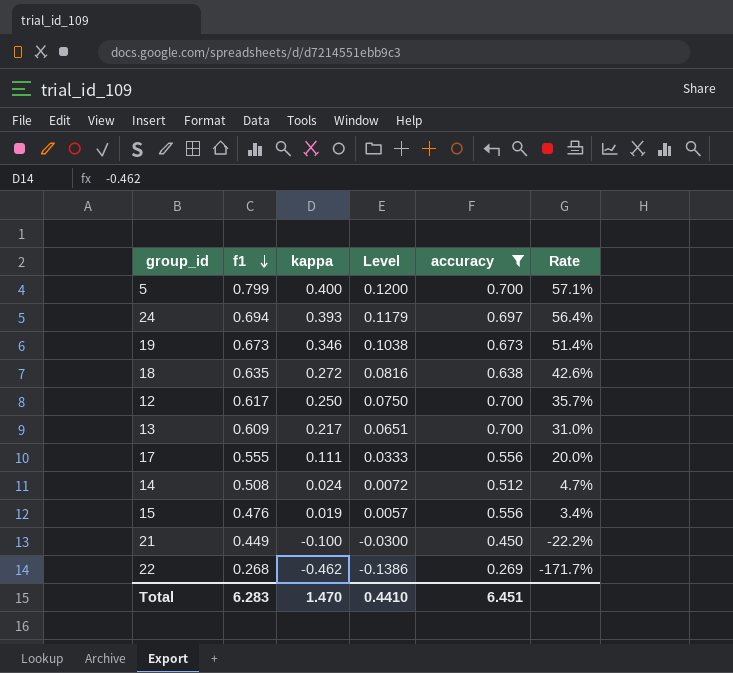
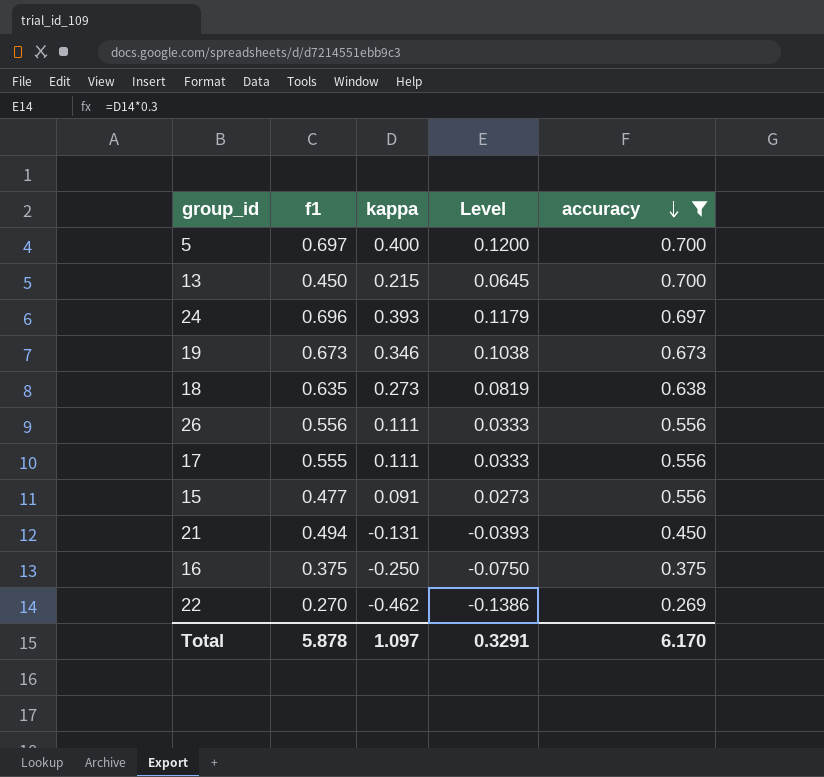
row order: f1 descending -> accuracy descending
column Rate | formula: [kappa] / [accuracy] -> none
row 12: 0.617 | 0.250 | 0.0750 | 0.700 | 35.7% -> none
row 14: 0.508 | 0.024 | 0.0072 | 0.512 | 4.7% -> none
5 | f1: 0.799 -> 0.697
13 | f1: 0.609 -> 0.450
13 | kappa: 0.217 -> 0.215
13 | Level: 0.0651 -> 0.0645
24 | f1: 0.694 -> 0.696
18 | kappa: 0.272 -> 0.273
18 | Level: 0.0816 -> 0.0819
row 26: none -> 0.556 | 0.111 | 0.0333 | 0.556
15 | f1: 0.476 -> 0.477
15 | kappa: 0.019 -> 0.091
15 | Level: 0.0057 -> 0.0273
21 | f1: 0.449 -> 0.494
21 | kappa: -0.100 -> -0.131
21 | Level: -0.0300 -> -0.0393
row 16: none -> 0.375 | -0.250 | -0.0750 | 0.375
22 | f1: 0.268 -> 0.270
Total | f1: 6.283 -> 5.878
Total | kappa: 1.470 -> 1.097
Total | Level: 0.4410 -> 0.3291
Total | accuracy: 6.451 -> 6.170

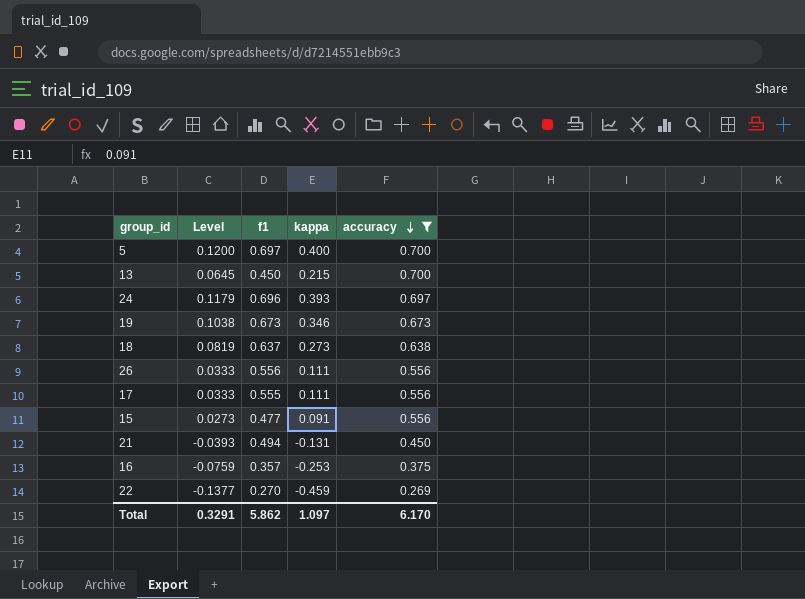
column Level | position: 4 -> 2
18 | f1: 0.635 -> 0.637
16 | Level: -0.0750 -> -0.0759
16 | f1: 0.375 -> 0.357
16 | kappa: -0.250 -> -0.253
22 | Level: -0.1386 -> -0.1377
22 | kappa: -0.462 -> -0.459
Total | f1: 5.878 -> 5.862

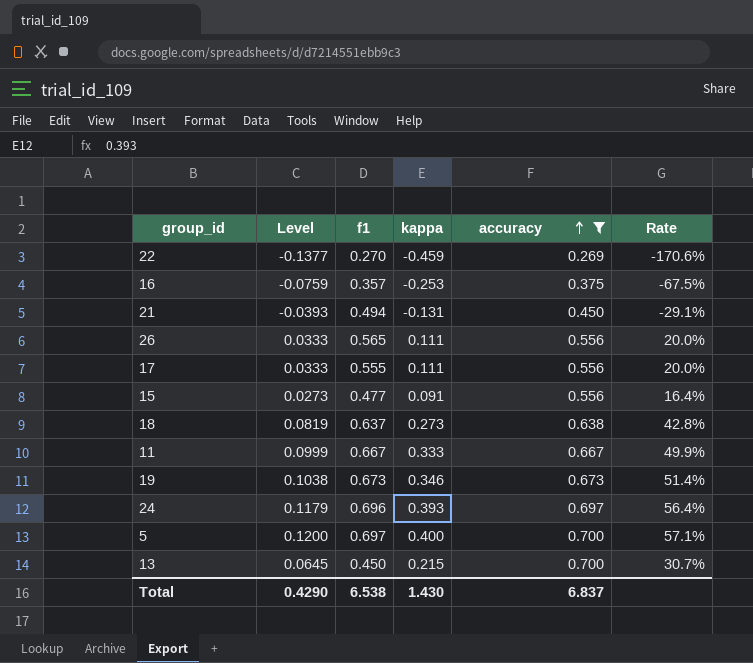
row order: accuracy descending -> accuracy ascending
column Rate | formula: none -> [kappa] / [accuracy]
26 | f1: 0.556 -> 0.565
row 11: none -> 0.0999 | 0.667 | 0.333 | 0.667 | 49.9%
Total | Level: 0.3291 -> 0.4290
Total | f1: 5.862 -> 6.538
Total | kappa: 1.097 -> 1.430
Total | accuracy: 6.170 -> 6.837

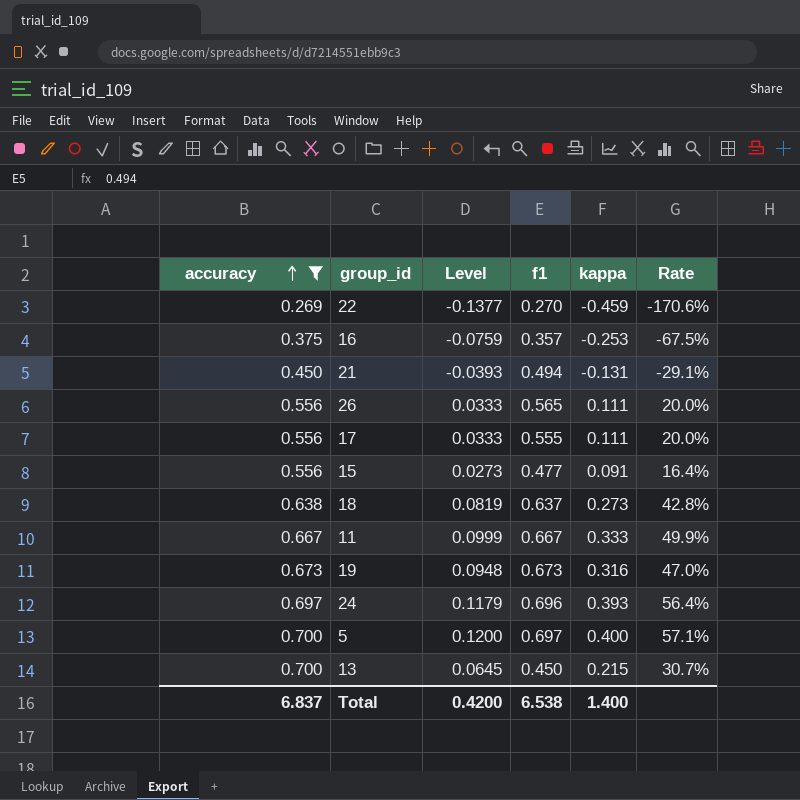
column accuracy | position: 5 -> 1
19 | Level: 0.1038 -> 0.0948
19 | kappa: 0.346 -> 0.316
19 | Rate: 51.4% -> 47.0%
Total | Level: 0.4290 -> 0.4200
Total | kappa: 1.430 -> 1.400

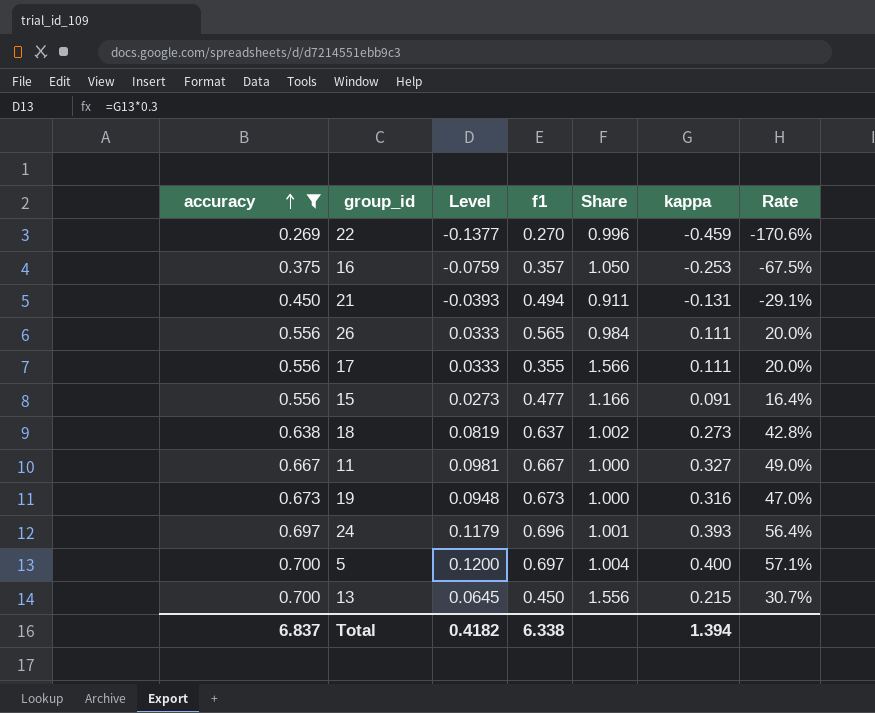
column Share | formula: none -> [accuracy] / [f1]
17 | f1: 0.555 -> 0.355
11 | Level: 0.0999 -> 0.0981
11 | kappa: 0.333 -> 0.327
11 | Rate: 49.9% -> 49.0%
Total | Level: 0.4200 -> 0.4182
Total | f1: 6.538 -> 6.338
Total | kappa: 1.400 -> 1.394

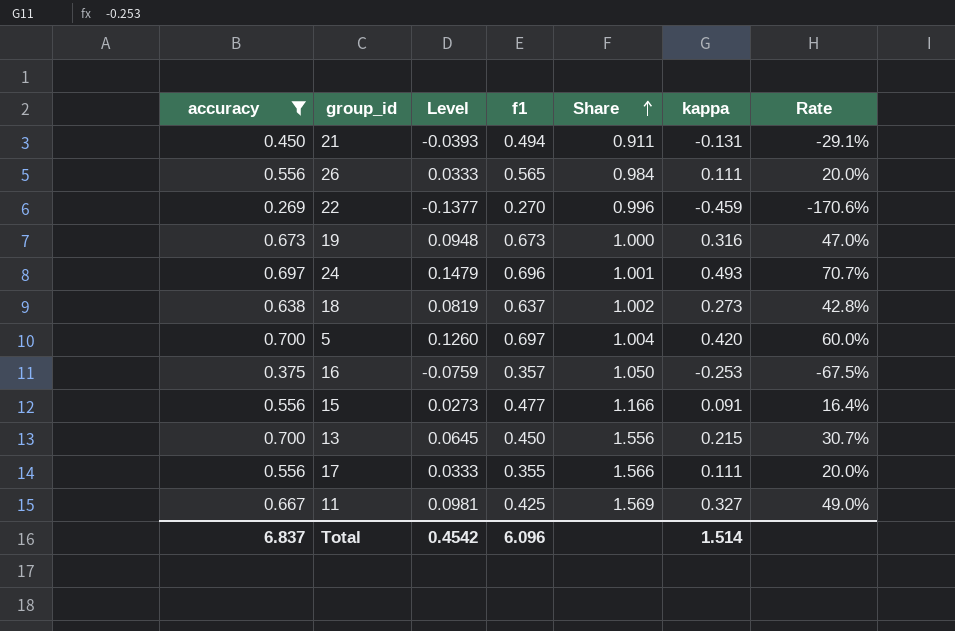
row order: accuracy ascending -> Share ascending
24 | Level: 0.1179 -> 0.1479
24 | kappa: 0.393 -> 0.493
24 | Rate: 56.4% -> 70.7%
5 | Level: 0.1200 -> 0.1260
5 | kappa: 0.400 -> 0.420
5 | Rate: 57.1% -> 60.0%
11 | f1: 0.667 -> 0.425
11 | Share: 1.000 -> 1.569
Total | Level: 0.4182 -> 0.4542
Total | f1: 6.338 -> 6.096
Total | kappa: 1.394 -> 1.514

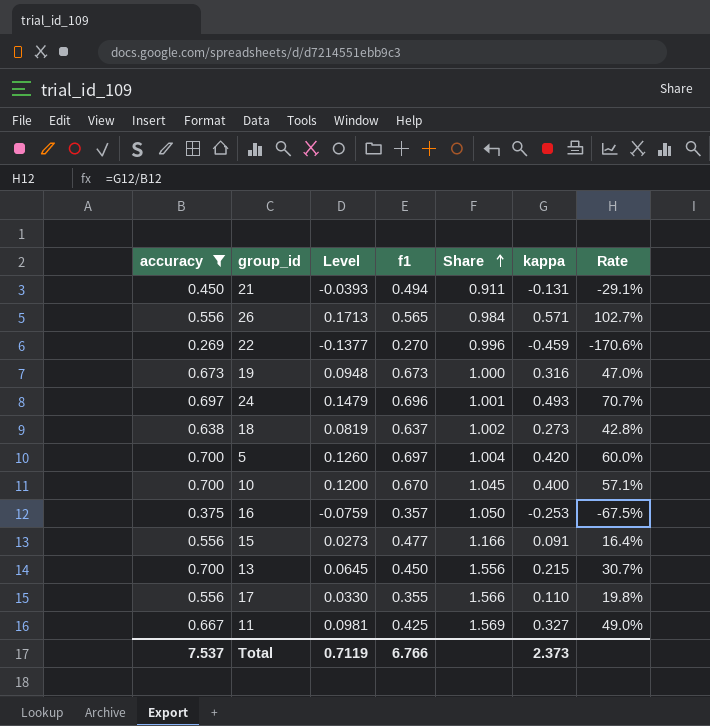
26 | Level: 0.0333 -> 0.1713
26 | kappa: 0.111 -> 0.571
26 | Rate: 20.0% -> 102.7%
row 10: none -> 0.700 | 0.1200 | 0.670 | 1.045 | 0.400 | 57.1%
17 | Level: 0.0333 -> 0.0330
17 | kappa: 0.111 -> 0.110
17 | Rate: 20.0% -> 19.8%
Total | accuracy: 6.837 -> 7.537
Total | Level: 0.4542 -> 0.7119
Total | f1: 6.096 -> 6.766
Total | kappa: 1.514 -> 2.373

